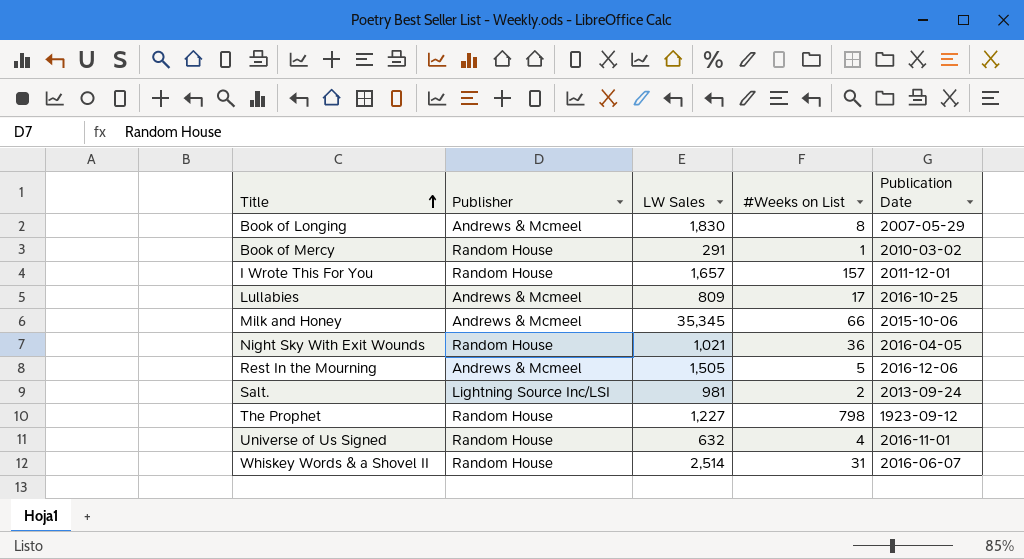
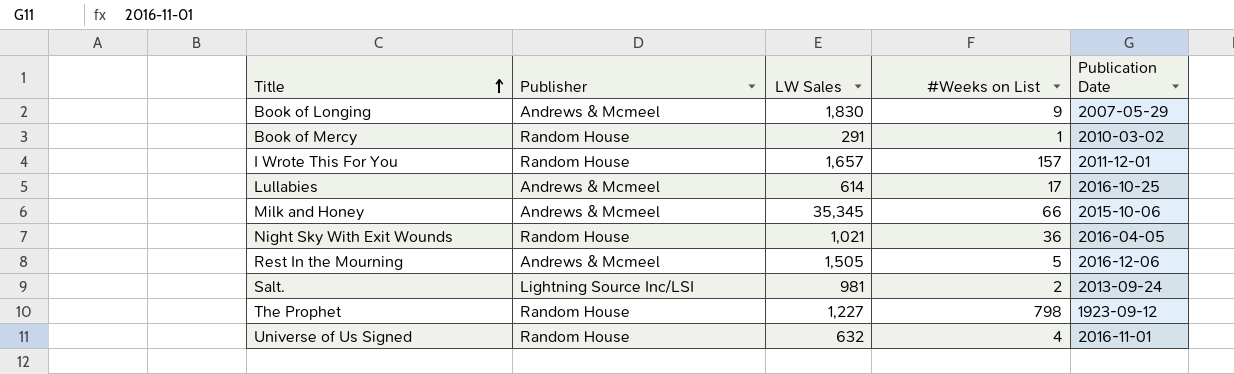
row Whiskey Words & a Shovel II: Random House | 2,514 | 31 | 2016-06-07 -> none
Book of Longing | #Weeks on List: 8 -> 9
Lullabies | LW Sales: 809 -> 614

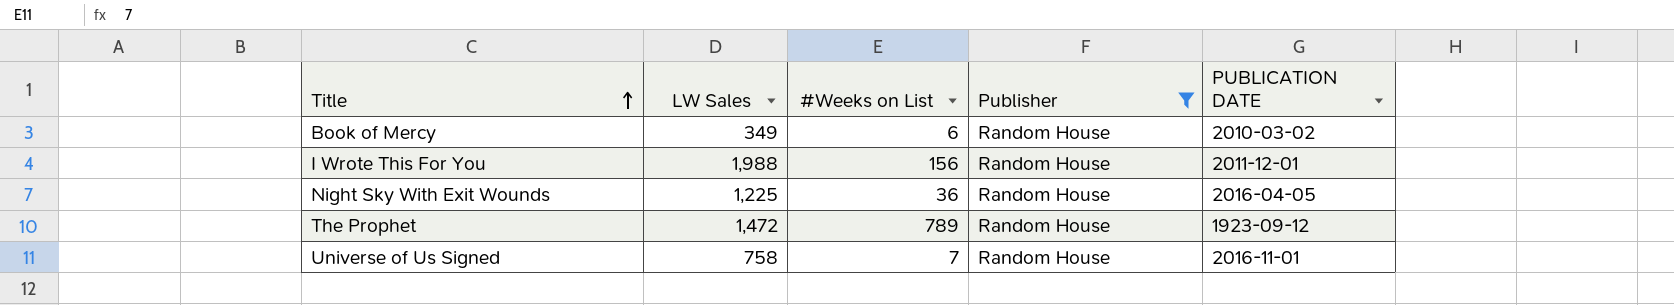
filter: none -> Publisher = Random House
column Publisher | position: 2 -> 4
column name: Publication Date -> PUBLICATION DATE
Book of Mercy | LW Sales: 291 -> 349
Book of Mercy | #Weeks on List: 1 -> 6
I Wrote This For You | LW Sales: 1,657 -> 1,988
I Wrote This For You | #Weeks on List: 157 -> 156
Night Sky With Exit Wounds | LW Sales: 1,021 -> 1,225
The Prophet | LW Sales: 1,227 -> 1,472
The Prophet | #Weeks on List: 798 -> 789
Universe of Us Signed | LW Sales: 632 -> 758
Universe of Us Signed | #Weeks on List: 4 -> 7

